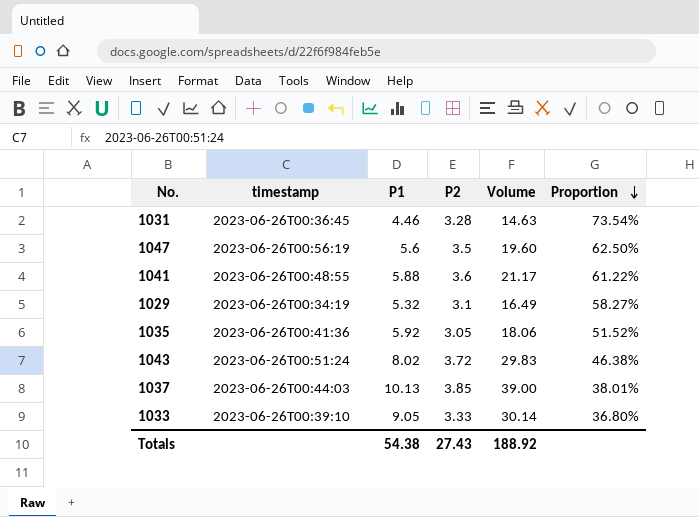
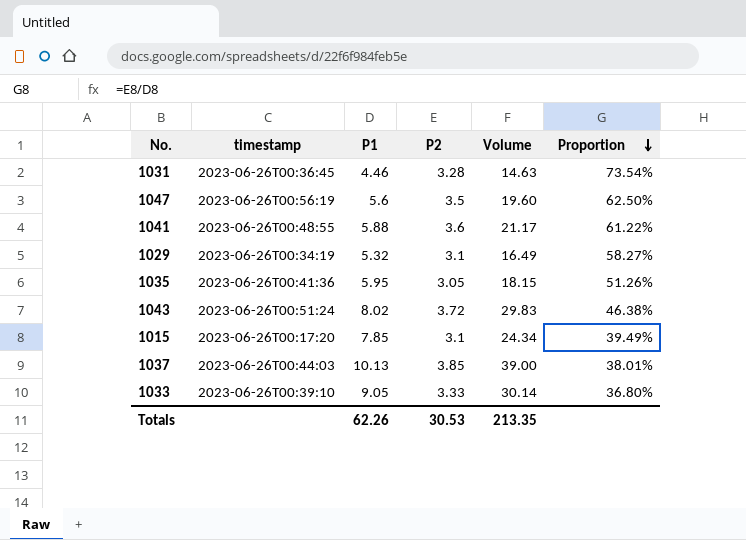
1035 | P1: 5.92 -> 5.95
1035 | Volume: 18.06 -> 18.15
1035 | Proportion: 51.52% -> 51.26%
row 1015: none -> 2023-06-26T00:17:20 | 7.85 | 3.1 | 24.34 | 39.49%
Totals | P1: 54.38 -> 62.26
Totals | P2: 27.43 -> 30.53
Totals | Volume: 188.92 -> 213.35

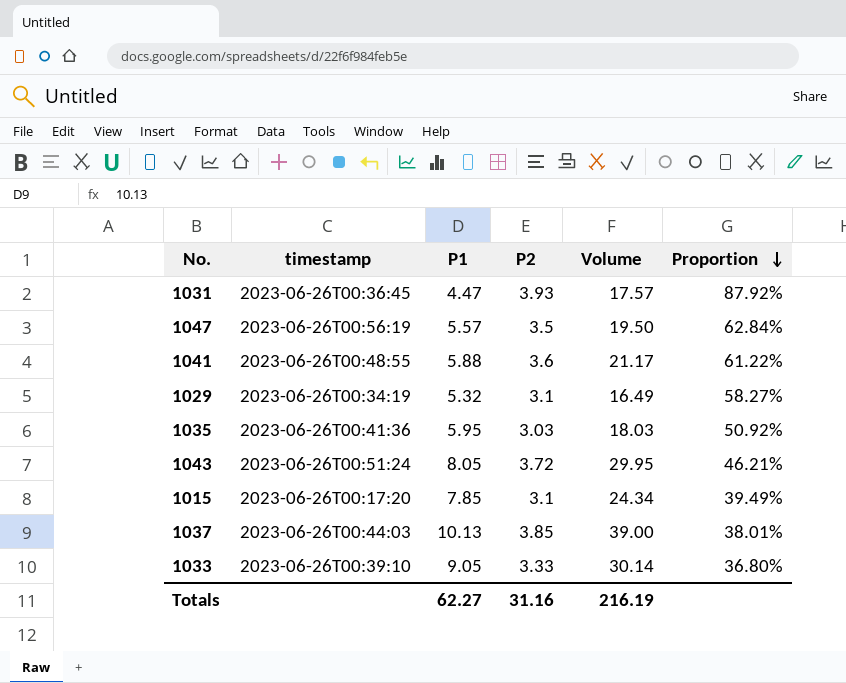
1031 | P1: 4.46 -> 4.47
1031 | P2: 3.28 -> 3.93
1031 | Volume: 14.63 -> 17.57
1031 | Proportion: 73.54% -> 87.92%
1047 | P1: 5.6 -> 5.57
1047 | Volume: 19.60 -> 19.50
1047 | Proportion: 62.50% -> 62.84%
1035 | P2: 3.05 -> 3.03
1035 | Volume: 18.15 -> 18.03
1035 | Proportion: 51.26% -> 50.92%
1043 | P1: 8.02 -> 8.05
1043 | Volume: 29.83 -> 29.95
1043 | Proportion: 46.38% -> 46.21%
Totals | P1: 62.26 -> 62.27
Totals | P2: 30.53 -> 31.16
Totals | Volume: 213.35 -> 216.19

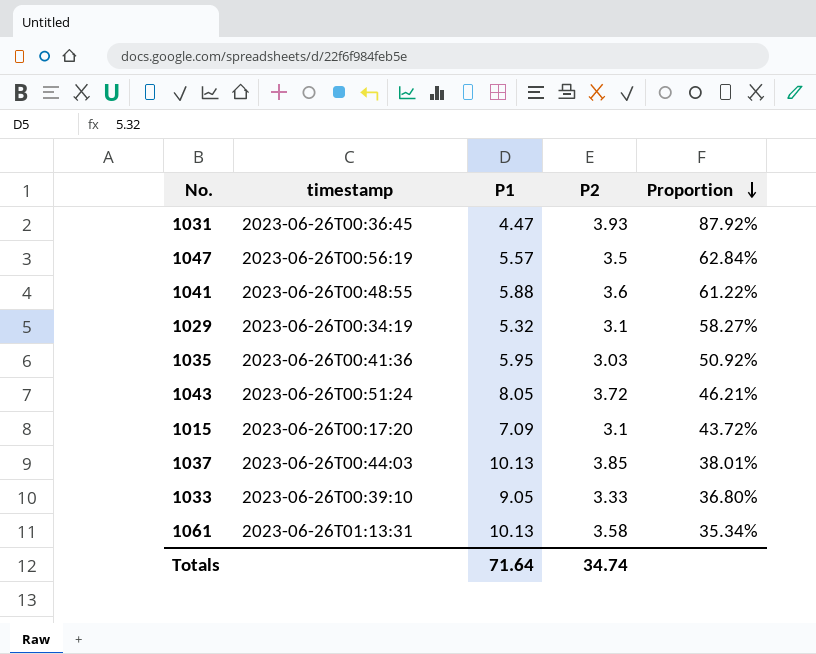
column Volume | formula: [P1] * [P2] -> none
1015 | P1: 7.85 -> 7.09
1015 | Proportion: 39.49% -> 43.72%
row 1061: none -> 2023-06-26T01:13:31 | 10.13 | 3.58 | 35.34%
Totals | P1: 62.27 -> 71.64
Totals | P2: 31.16 -> 34.74

